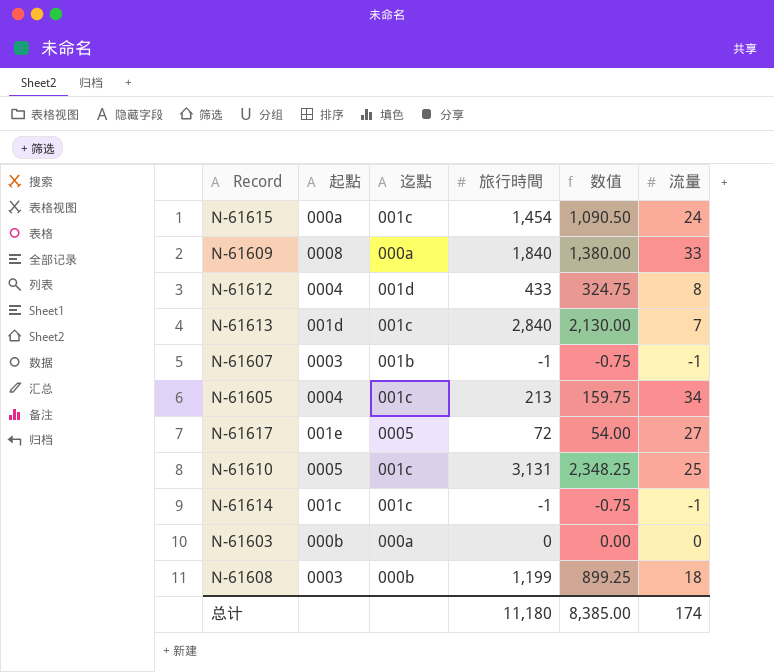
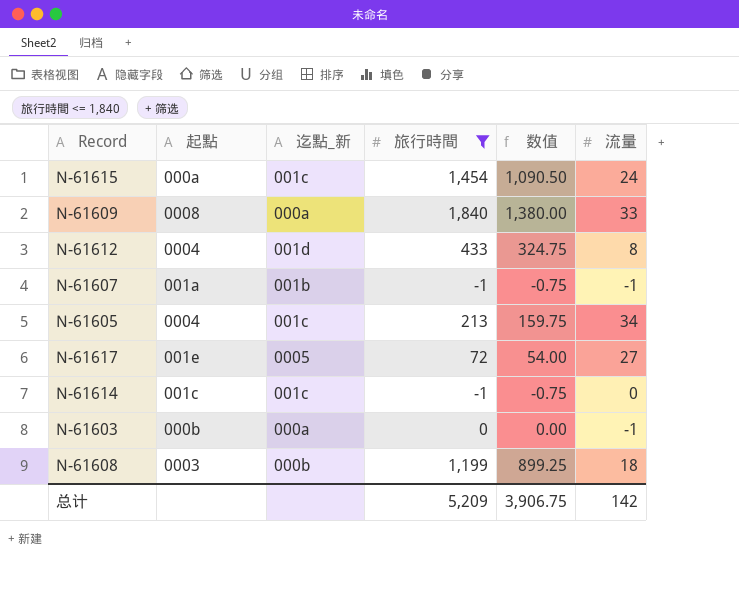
filter: none -> 旅行時間 <= 1,840
column name: 迄點 -> 迄點_新
N-61607 | 起點: 0003 -> 001a
N-61614 | 流量: -1 -> 0
N-61603 | 流量: 0 -> -1
总计 | 旅行時間: 11,180 -> 5,209
总计 | 数值: 8,385.00 -> 3,906.75
总计 | 流量: 174 -> 142

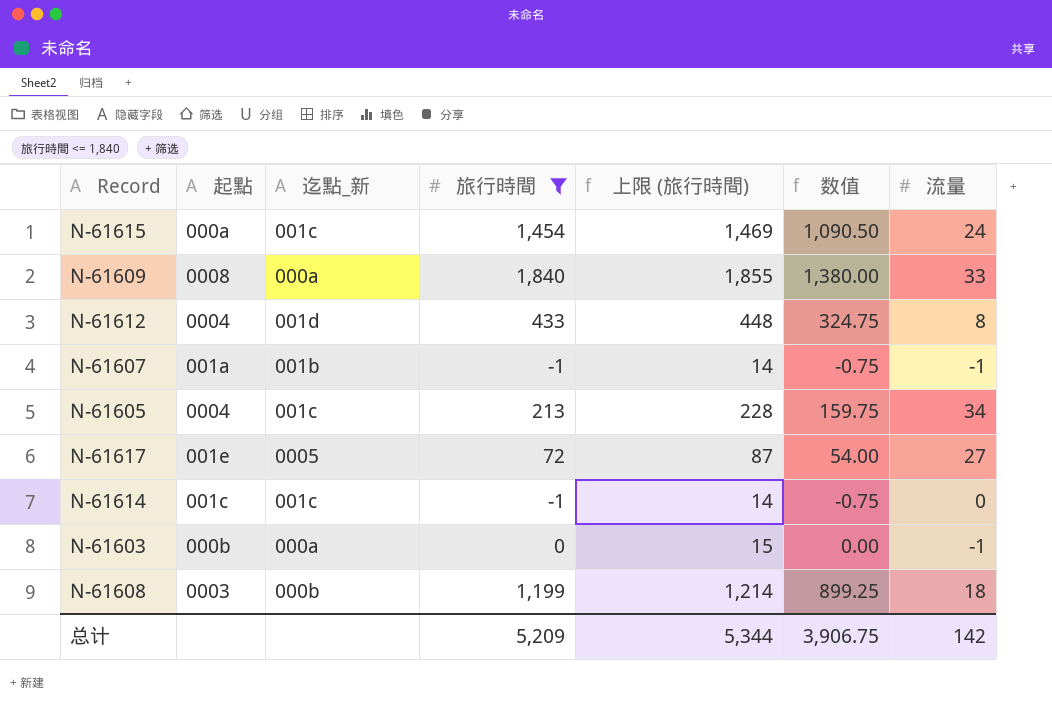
column 上限 (旅行時間) | formula: none -> [旅行時間] + 15

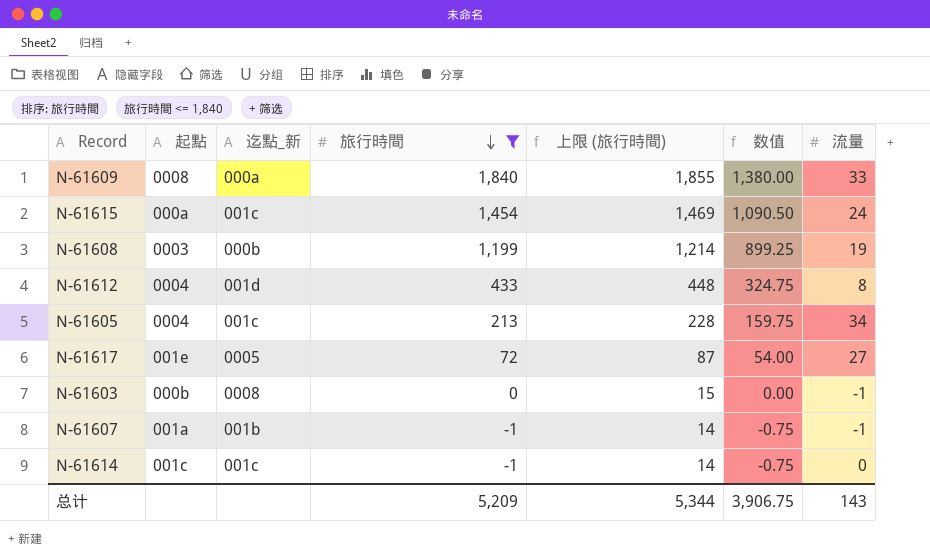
row order: none -> 旅行時間 descending
N-61608 | 流量: 18 -> 19
N-61603 | 迄點_新: 000a -> 0008
总计 | 流量: 142 -> 143

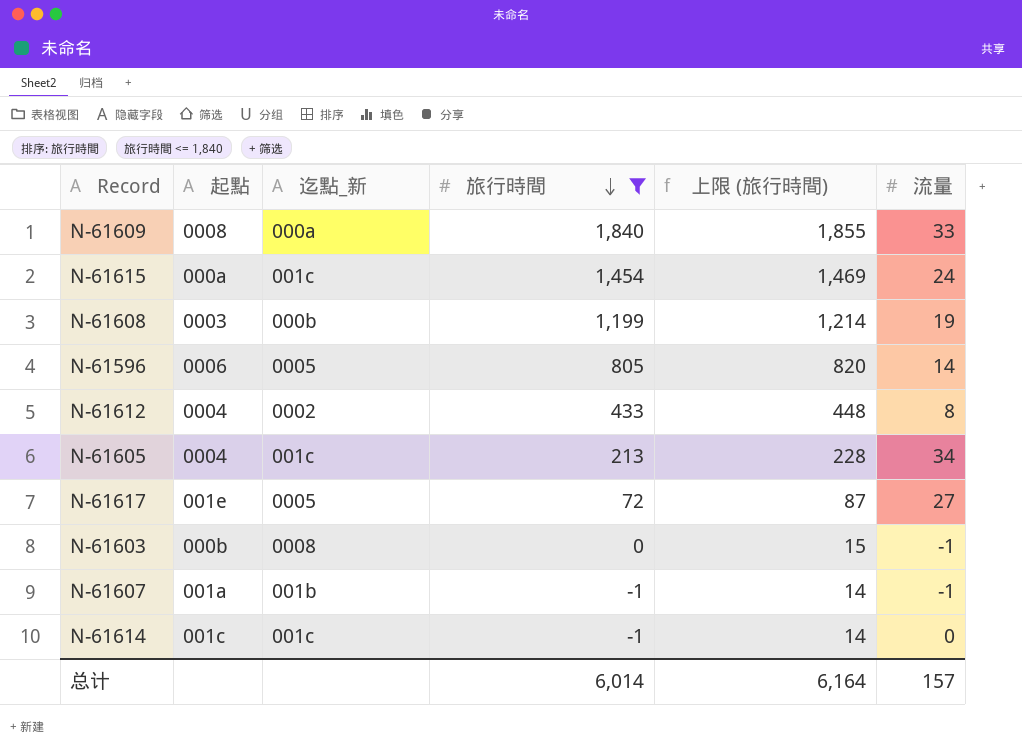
column 数值 | formula: [旅行時間] * 0.75 -> none
row N-61596: none -> 0006 | 0005 | 805 | 820 | 14
N-61612 | 迄點_新: 001d -> 0002
总计 | 旅行時間: 5,209 -> 6,014
总计 | 上限 (旅行時間): 5,344 -> 6,164
总计 | 流量: 143 -> 157

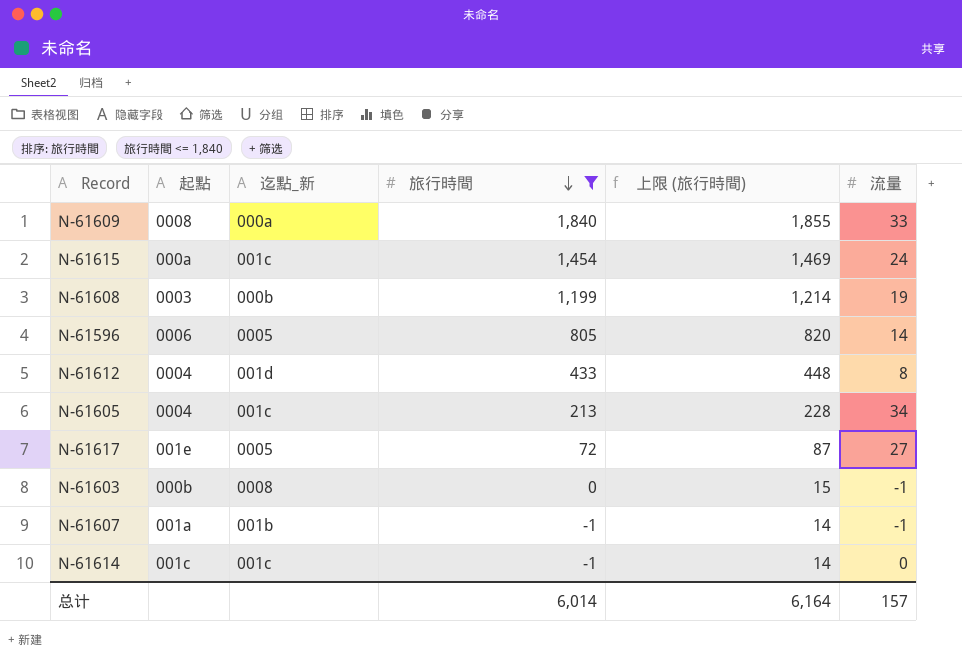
N-61612 | 迄點_新: 0002 -> 001d

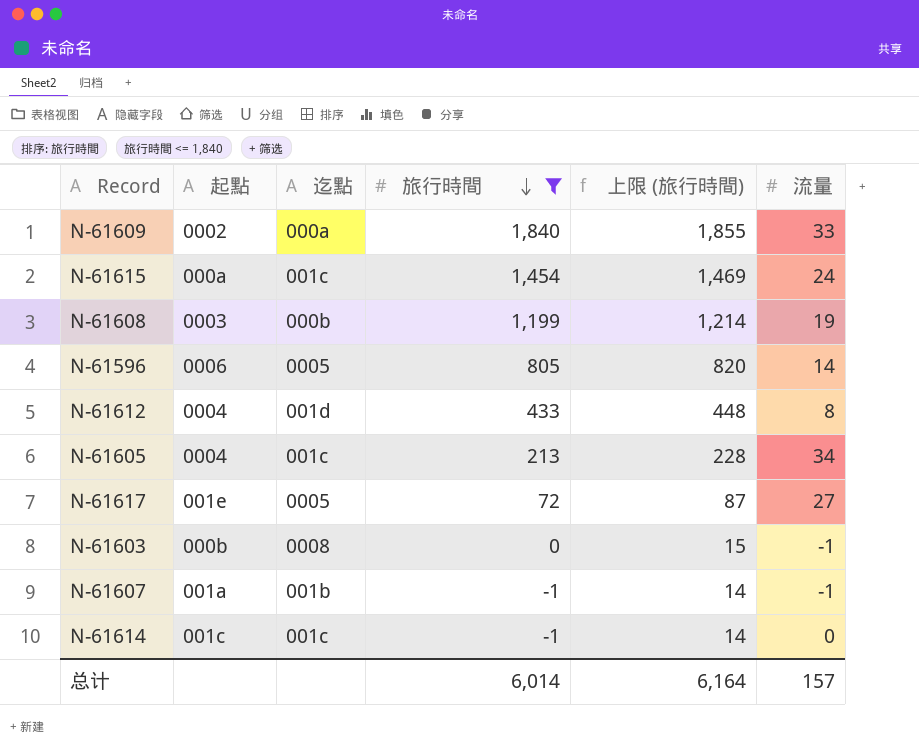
column name: 迄點_新 -> 迄點
N-61609 | 起點: 0008 -> 0002

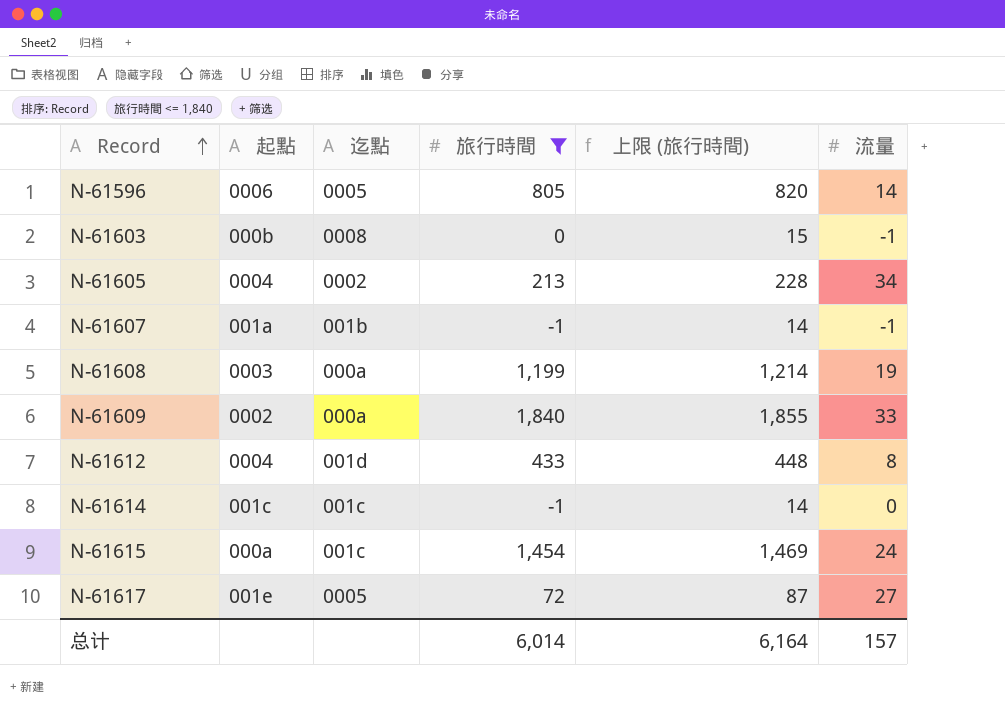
row order: 旅行時間 descending -> Record ascending
N-61605 | 迄點: 001c -> 0002
N-61608 | 迄點: 000b -> 000a

